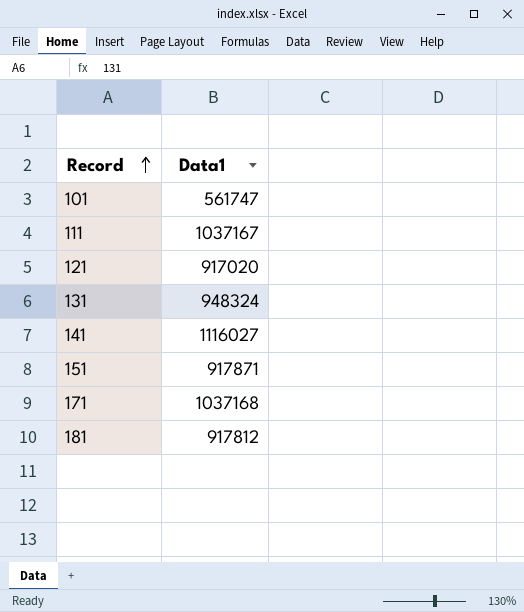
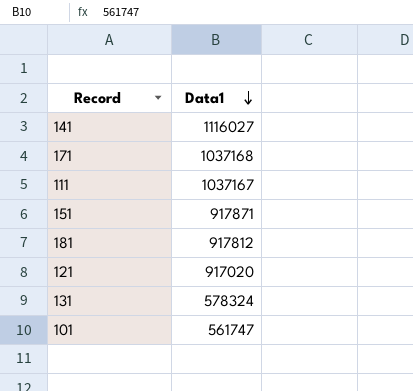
row order: Record ascending -> Data1 descending
131 | Data1: 948324 -> 578324

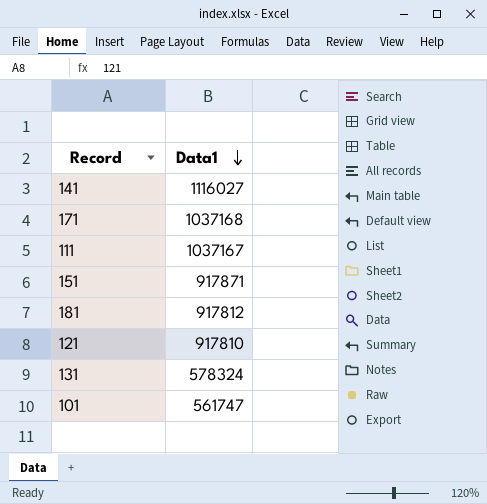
121 | Data1: 917020 -> 917810

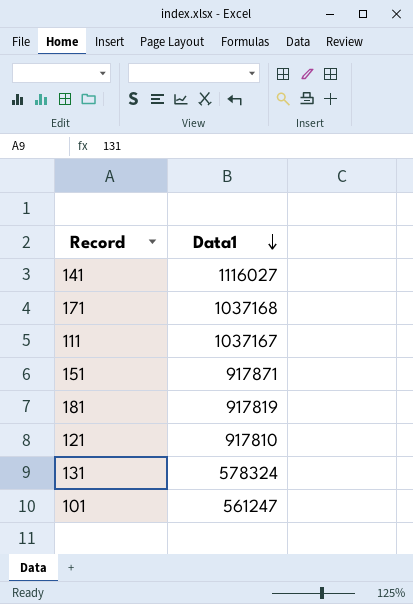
181 | Data1: 917812 -> 917819
101 | Data1: 561747 -> 561247

